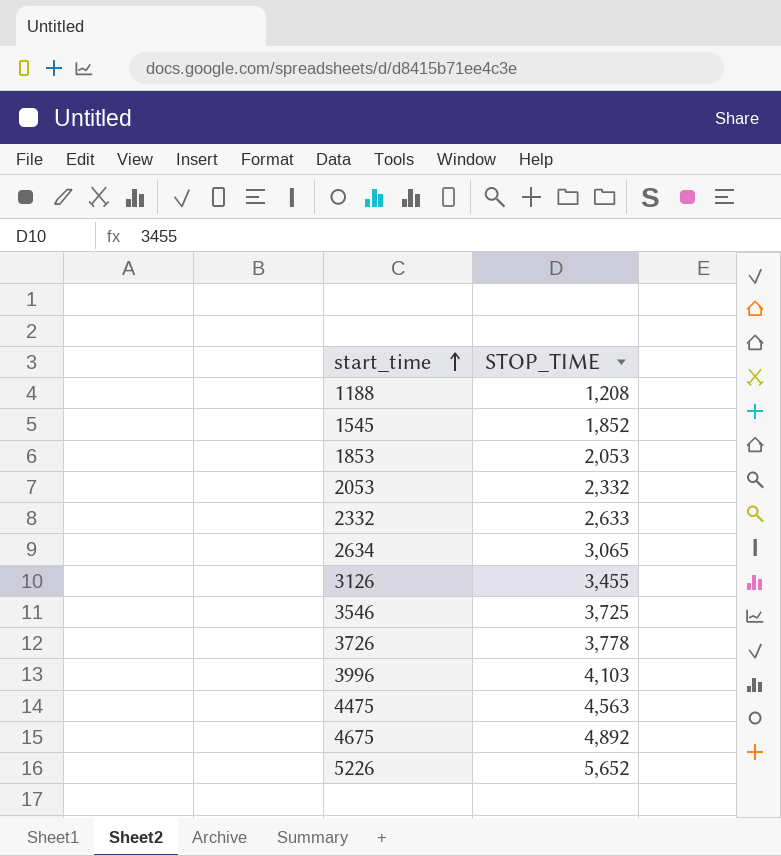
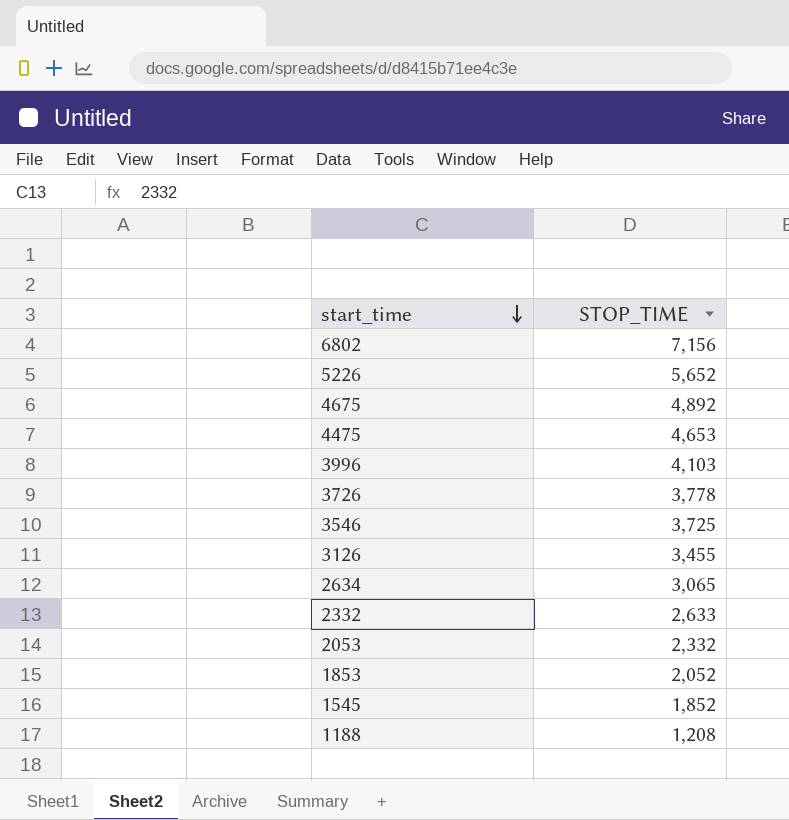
row order: start_time ascending -> start_time descending
row 6802: none -> 7,156
4475 | STOP_TIME: 4,563 -> 4,653
1853 | STOP_TIME: 2,053 -> 2,052

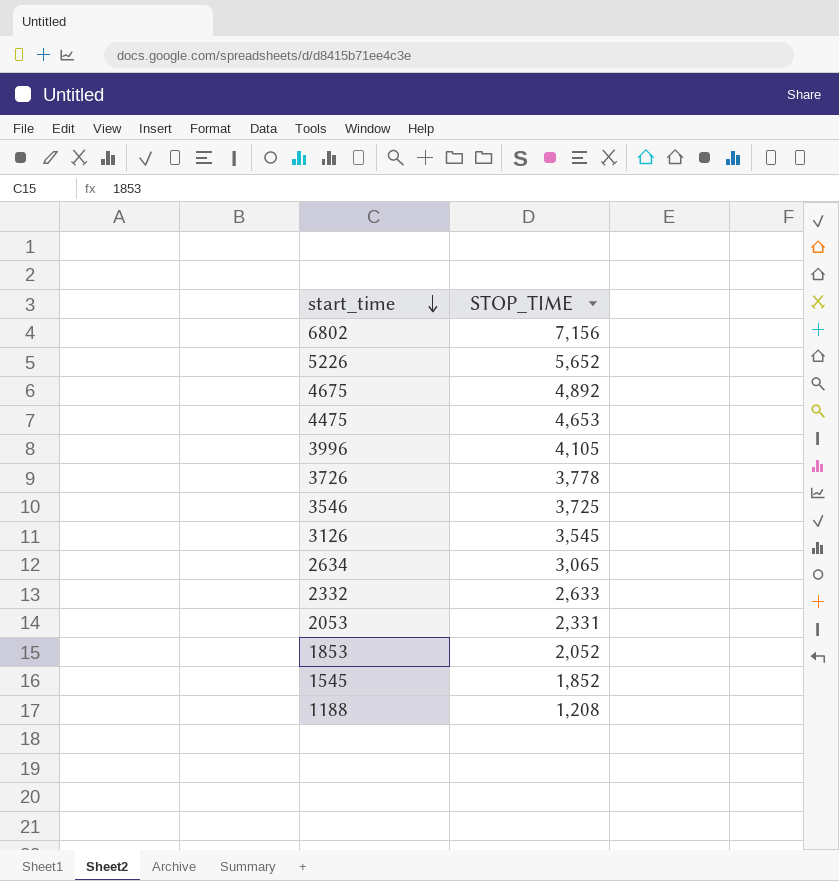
3996 | STOP_TIME: 4,103 -> 4,105
3126 | STOP_TIME: 3,455 -> 3,545
2053 | STOP_TIME: 2,332 -> 2,331

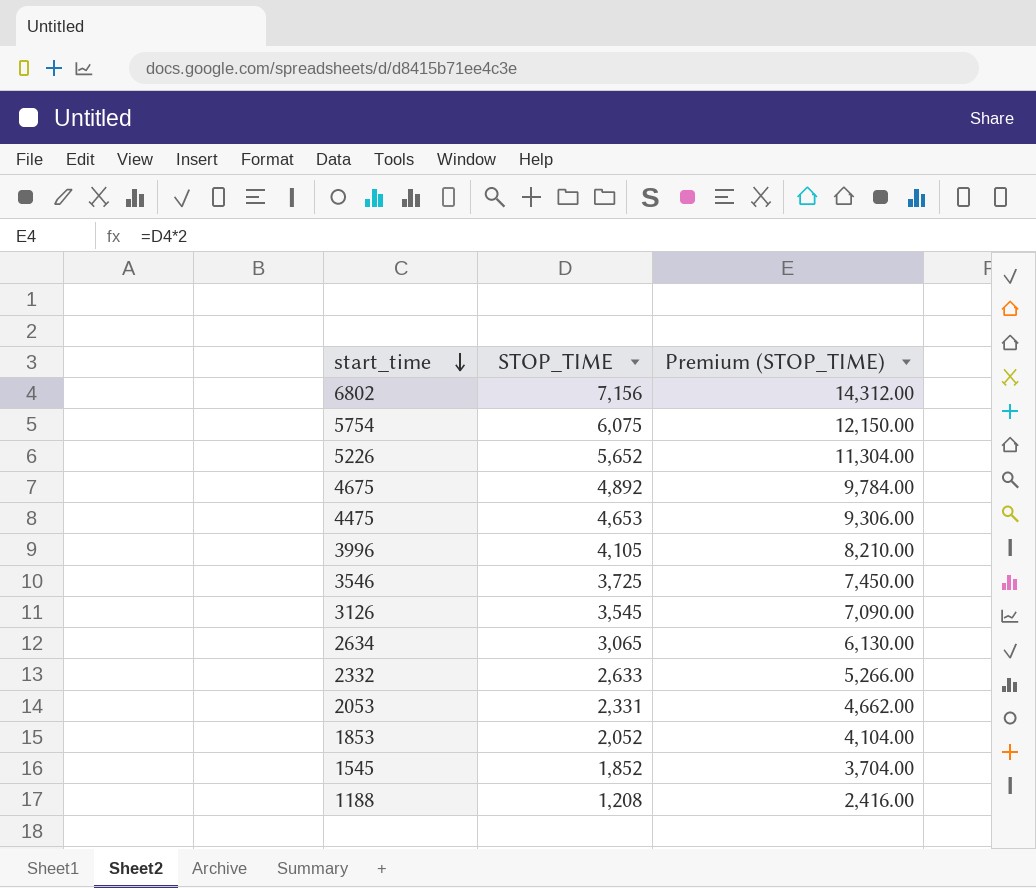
column Premium (STOP_TIME) | formula: none -> [STOP_TIME] * 2
row 3726: 3,778 -> none
row 5754: none -> 6,075 | 12,150.00

